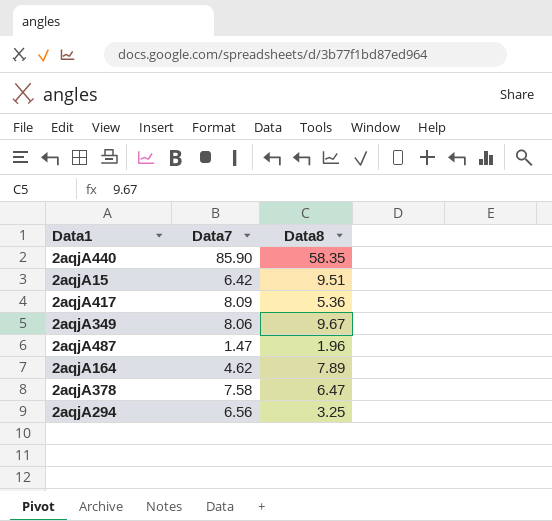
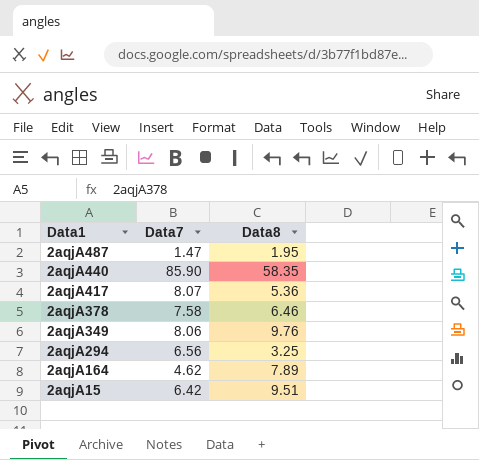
row order: none -> Data1 descending
2aqjA487 | Data8: 1.96 -> 1.95
2aqjA417 | Data7: 8.09 -> 8.07
2aqjA378 | Data8: 6.47 -> 6.46
2aqjA349 | Data8: 9.67 -> 9.76

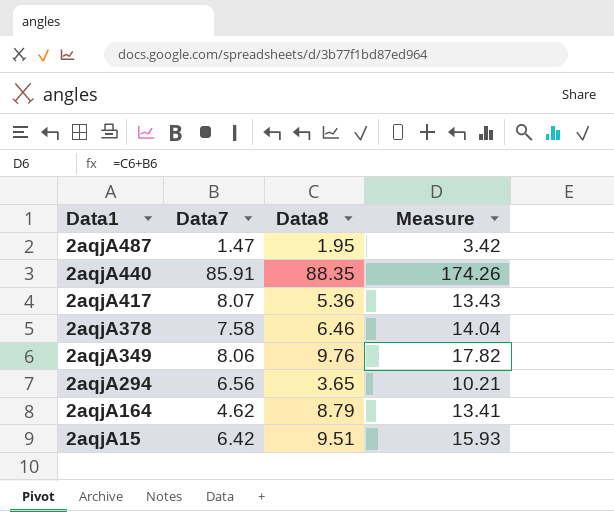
column Measure | formula: none -> [Data7] + [Data8]
2aqjA440 | Data7: 85.90 -> 85.91
2aqjA440 | Data8: 58.35 -> 88.35
2aqjA294 | Data8: 3.25 -> 3.65
2aqjA164 | Data8: 7.89 -> 8.79

